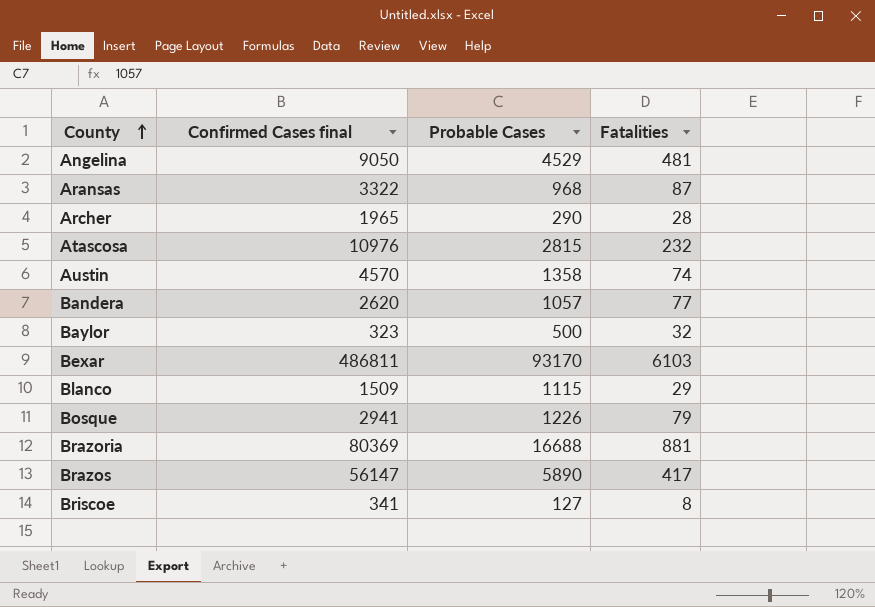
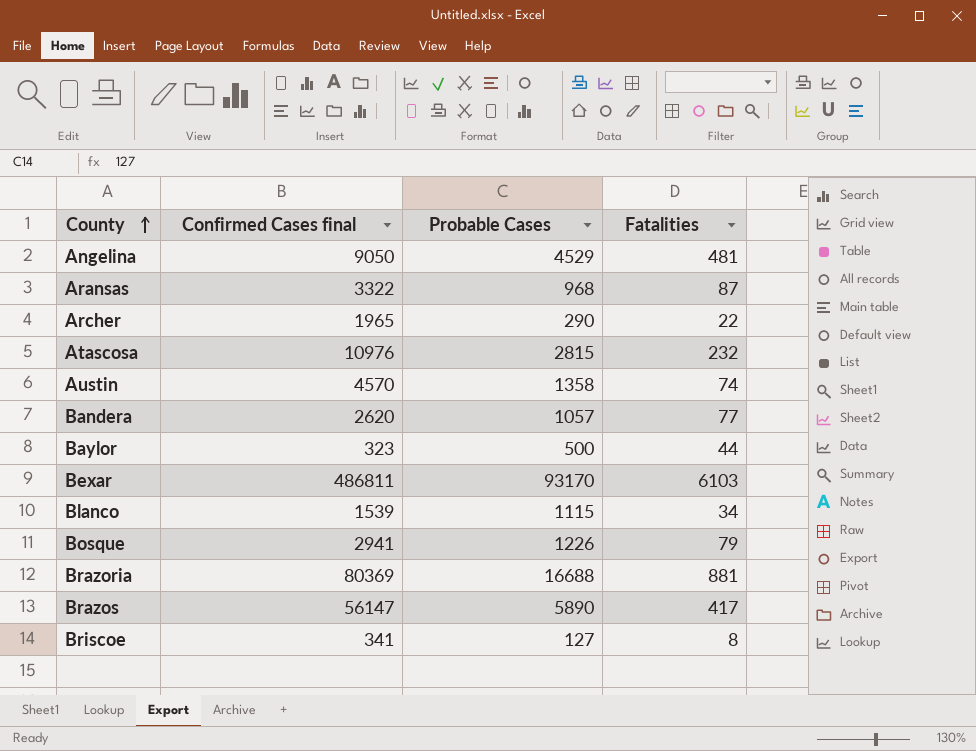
Archer | Fatalities: 28 -> 22
Baylor | Fatalities: 32 -> 44
Blanco | Confirmed Cases final: 1509 -> 1539
Blanco | Fatalities: 29 -> 34

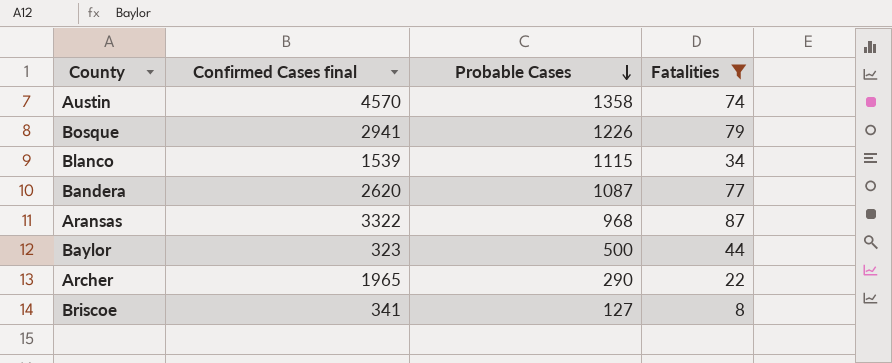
filter: none -> Fatalities <= 87
row order: County ascending -> Probable Cases descending
Bandera | Probable Cases: 1057 -> 1087

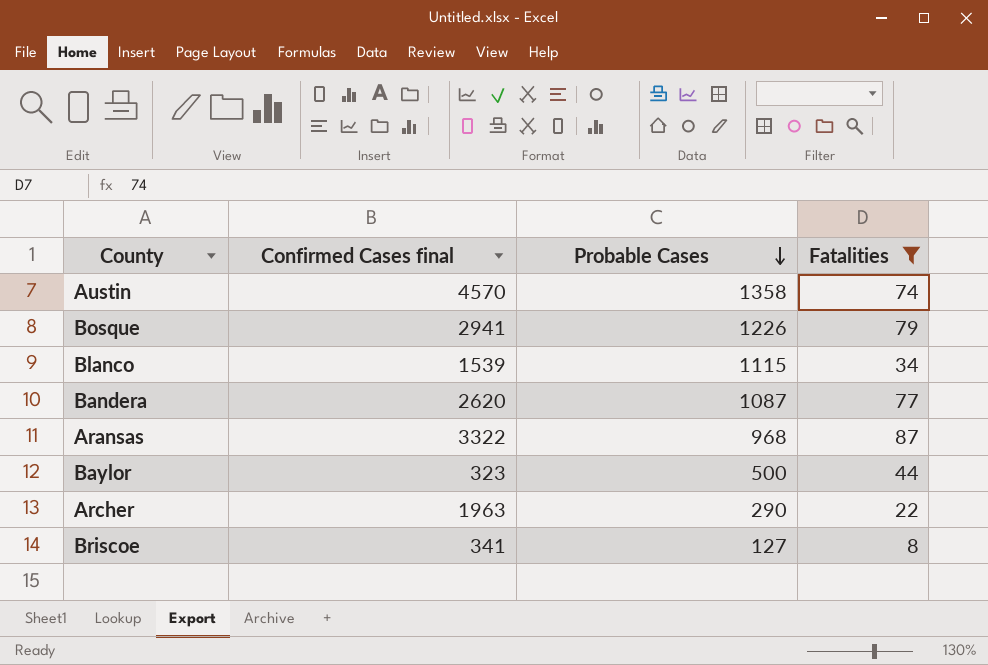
Archer | Confirmed Cases final: 1965 -> 1963

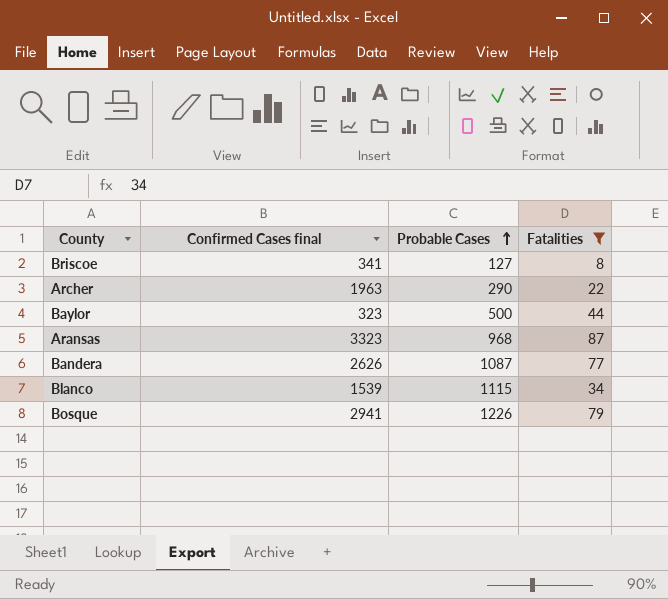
row order: Probable Cases descending -> Probable Cases ascending
row Austin: 4570 | 1358 | 74 -> none
Aransas | Confirmed Cases final: 3322 -> 3323
Bandera | Confirmed Cases final: 2620 -> 2626

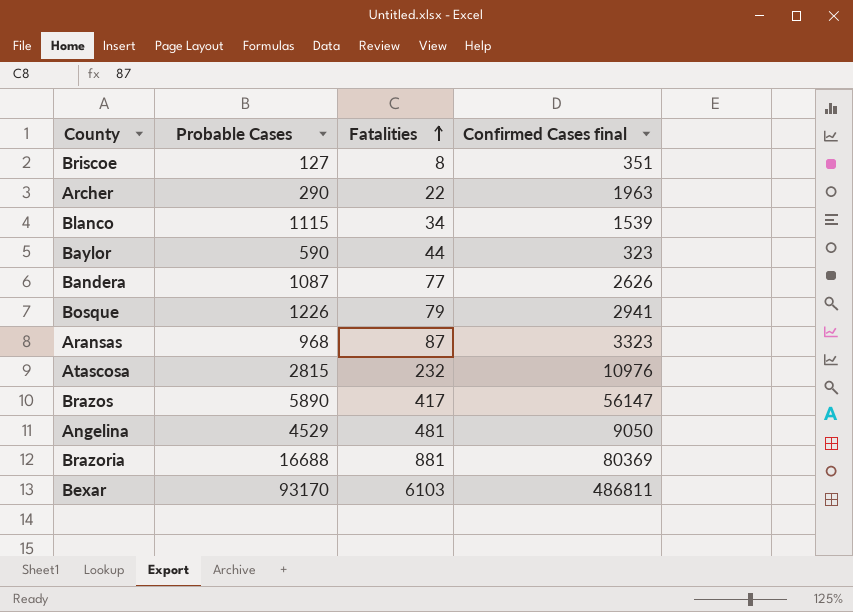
filter: Fatalities <= 87 -> none
row order: Probable Cases ascending -> Fatalities ascending
column Confirmed Cases final | position: 2 -> 4
Briscoe | Confirmed Cases final: 341 -> 351
Baylor | Probable Cases: 500 -> 590

